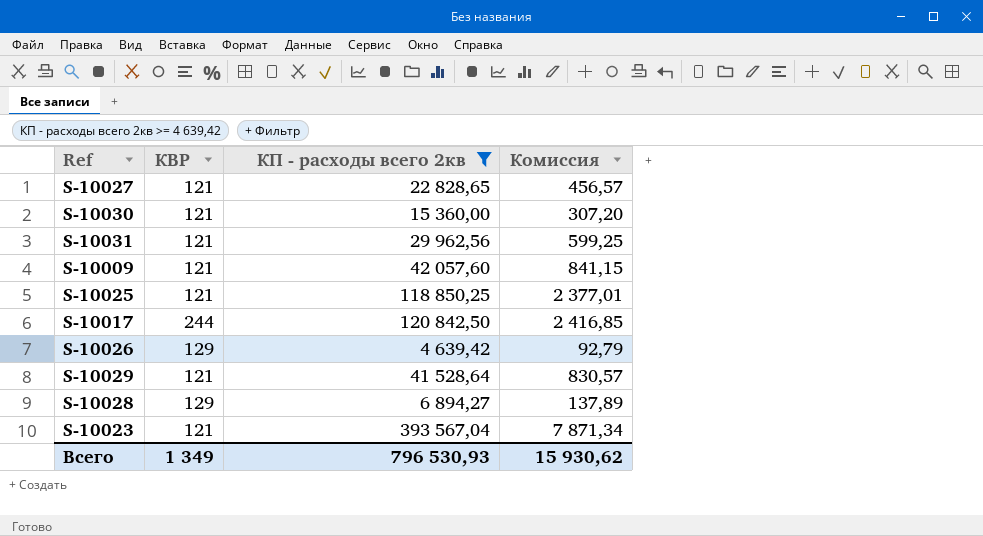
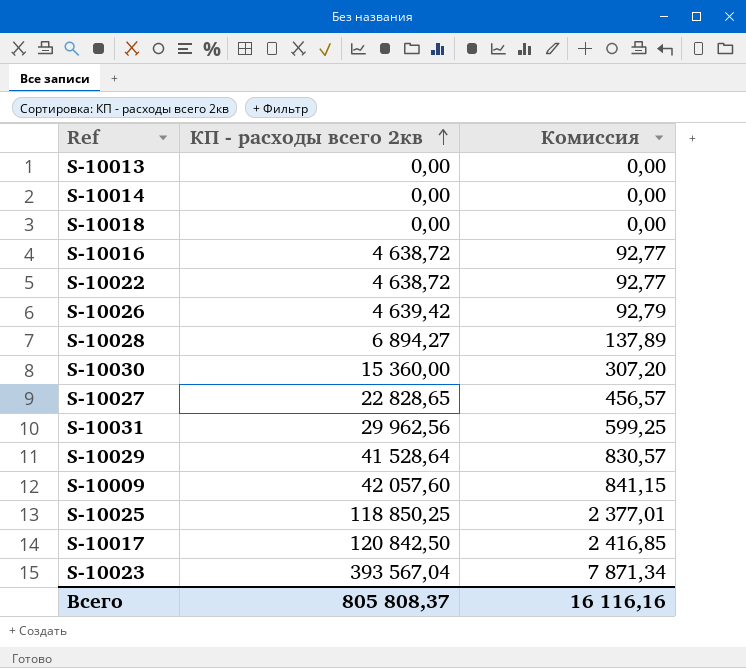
filter: КП - расходы всего 2кв >= 4 639,42 -> none
row order: none -> КП - расходы всего 2кв ascending
column КВР | position: 2 -> none
Всего | КП - расходы всего 2кв: 796 530,93 -> 805 808,37
Всего | Комиссия: 15 930,62 -> 16 116,16

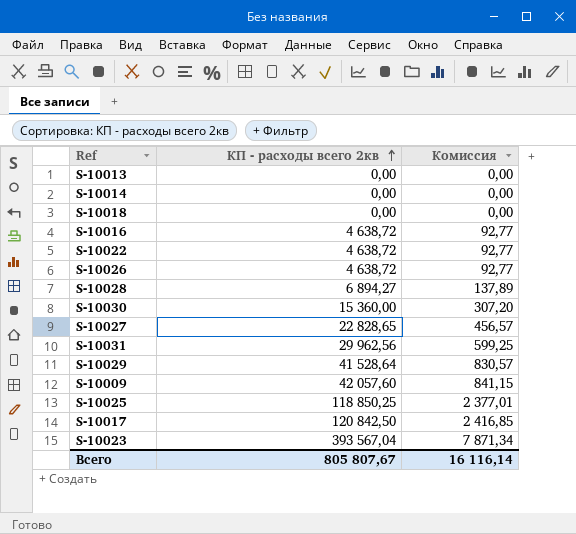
S-10026 | КП - расходы всего 2кв: 4 639,42 -> 4 638,72
S-10026 | Комиссия: 92,79 -> 92,77
Всего | КП - расходы всего 2кв: 805 808,37 -> 805 807,67
Всего | Комиссия: 16 116,16 -> 16 116,14

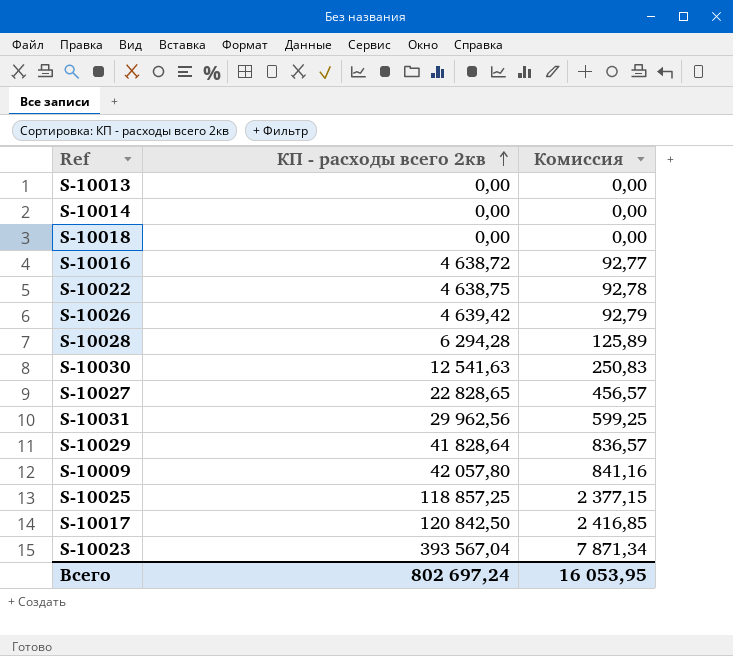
S-10022 | КП - расходы всего 2кв: 4 638,72 -> 4 638,75
S-10022 | Комиссия: 92,77 -> 92,78
S-10026 | КП - расходы всего 2кв: 4 638,72 -> 4 639,42
S-10026 | Комиссия: 92,77 -> 92,79
S-10028 | КП - расходы всего 2кв: 6 894,27 -> 6 294,28
S-10028 | Комиссия: 137,89 -> 125,89
S-10030 | КП - расходы всего 2кв: 15 360,00 -> 12 541,63
S-10030 | Комиссия: 307,20 -> 250,83
S-10029 | КП - расходы всего 2кв: 41 528,64 -> 41 828,64
S-10029 | Комиссия: 830,57 -> 836,57
S-10009 | КП - расходы всего 2кв: 42 057,60 -> 42 057,80
S-10009 | Комиссия: 841,15 -> 841,16
S-10025 | КП - расходы всего 2кв: 118 850,25 -> 118 857,25
S-10025 | Комиссия: 2 377,01 -> 2 377,15
Всего | КП - расходы всего 2кв: 805 807,67 -> 802 697,24
Всего | Комиссия: 16 116,14 -> 16 053,95

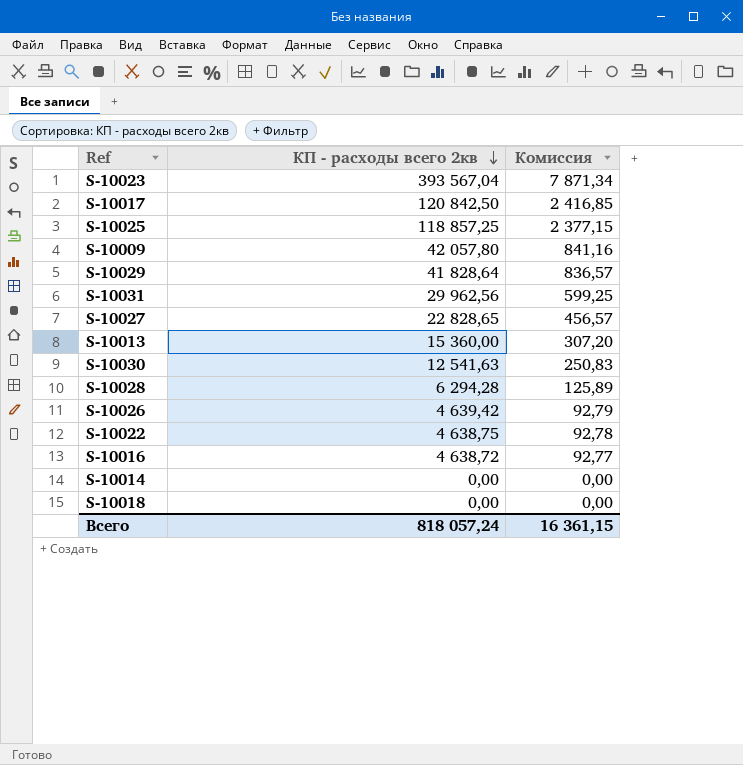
row order: КП - расходы всего 2кв ascending -> КП - расходы всего 2кв descending
S-10013 | КП - расходы всего 2кв: 0,00 -> 15 360,00
S-10013 | Комиссия: 0,00 -> 307,20
Всего | КП - расходы всего 2кв: 802 697,24 -> 818 057,24
Всего | Комиссия: 16 053,95 -> 16 361,15

